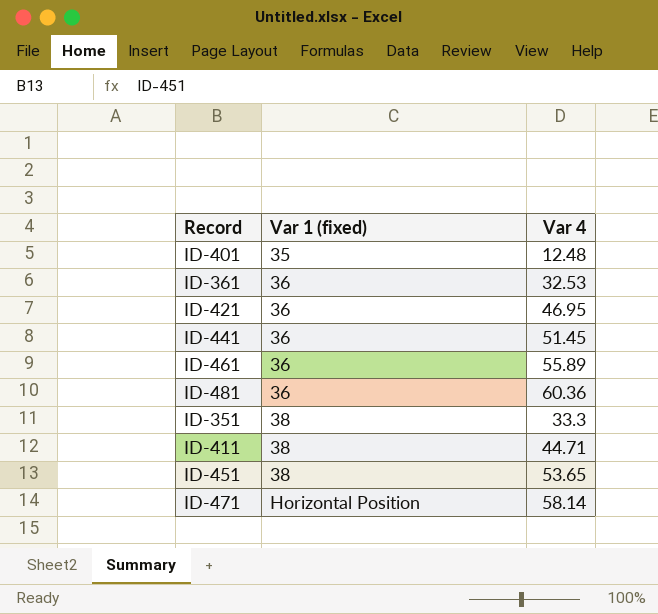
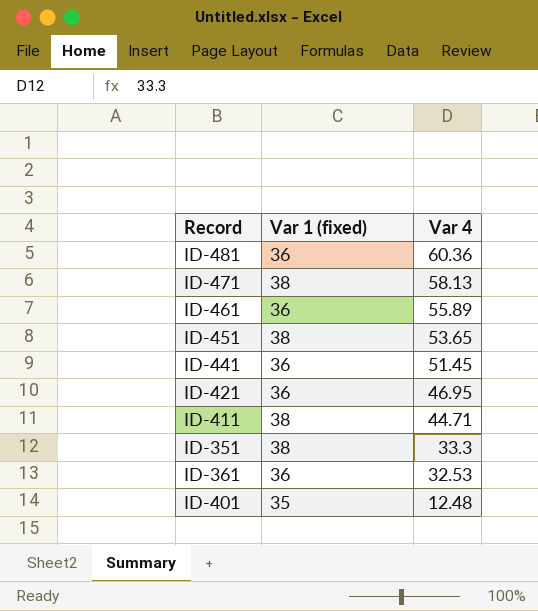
row order: Var 1 (fixed) ascending -> Var 4 descending
ID-471 | Var 1 (fixed): Horizontal Position -> 38
ID-471 | Var 4: 58.14 -> 58.13

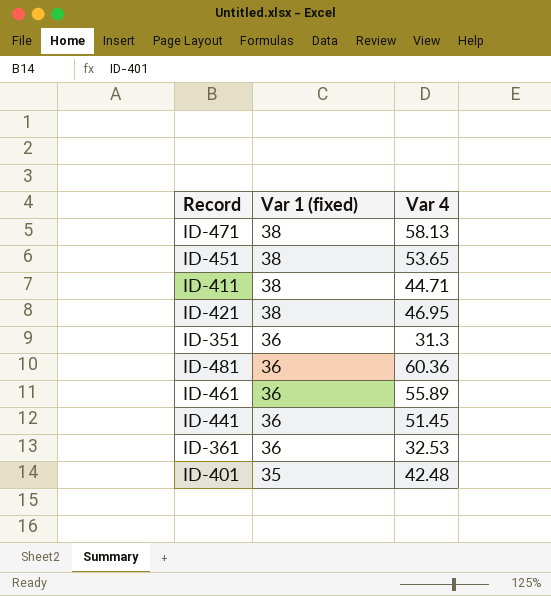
row order: Var 4 descending -> Var 1 (fixed) descending
ID-421 | Var 1 (fixed): 36 -> 38
ID-351 | Var 1 (fixed): 38 -> 36
ID-351 | Var 4: 33.3 -> 31.3
ID-401 | Var 4: 12.48 -> 42.48

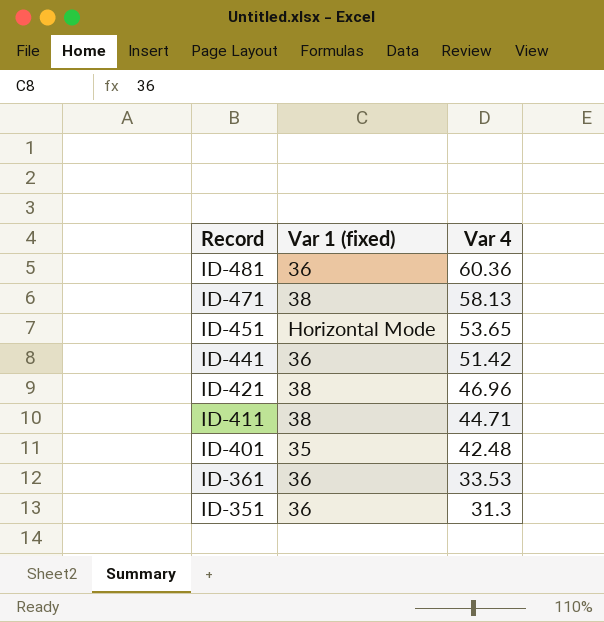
row order: Var 1 (fixed) descending -> Record descending
row ID-461: 36 | 55.89 -> none
ID-451 | Var 1 (fixed): 38 -> Horizontal Mode
ID-441 | Var 4: 51.45 -> 51.42
ID-421 | Var 4: 46.95 -> 46.96
ID-361 | Var 4: 32.53 -> 33.53

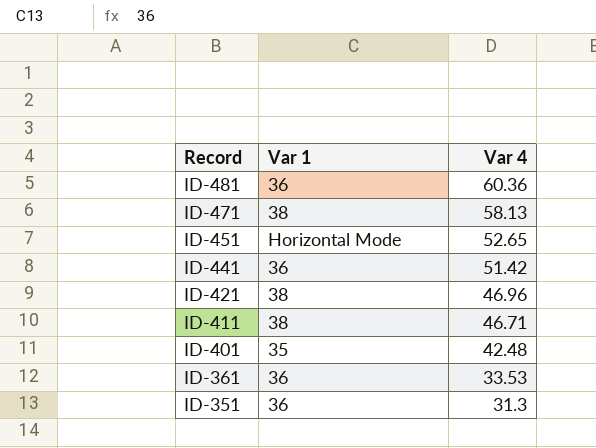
column name: Var 1 (fixed) -> Var 1
ID-451 | Var 4: 53.65 -> 52.65
ID-411 | Var 4: 44.71 -> 46.71

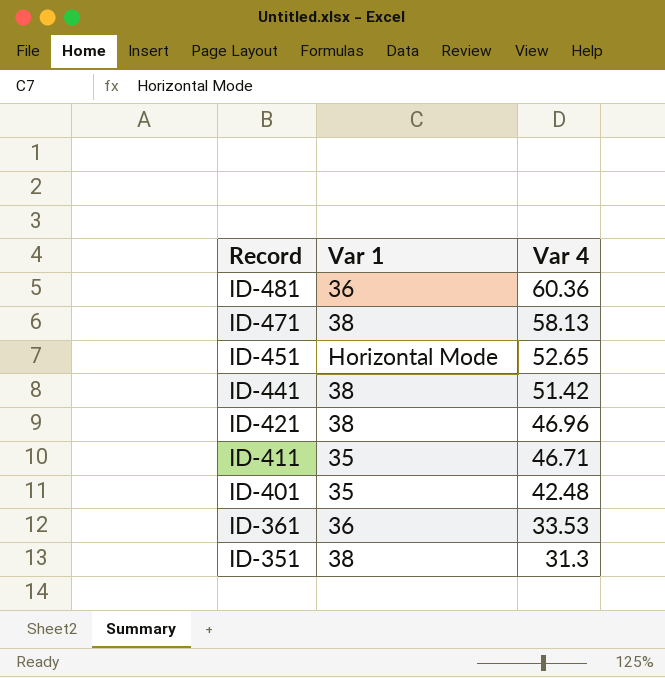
ID-441 | Var 1: 36 -> 38
ID-411 | Var 1: 38 -> 35
ID-351 | Var 1: 36 -> 38

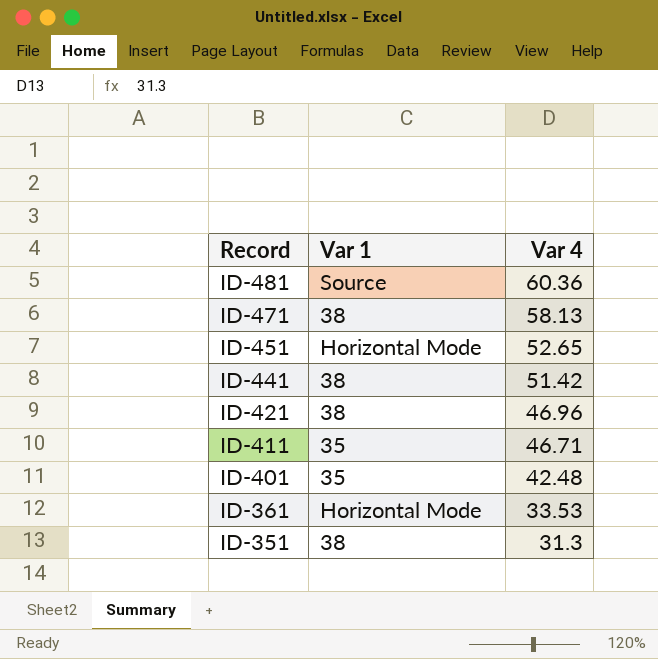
ID-481 | Var 1: 36 -> Source
ID-361 | Var 1: 36 -> Horizontal Mode

